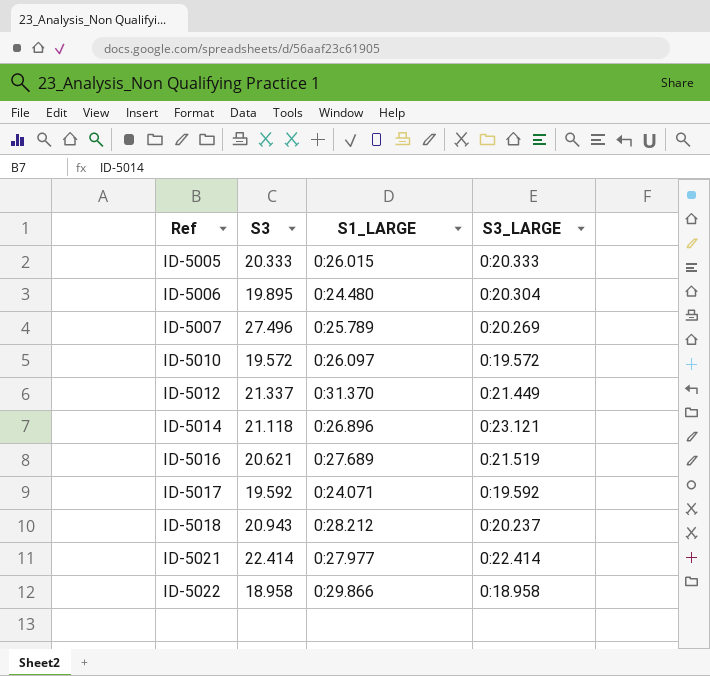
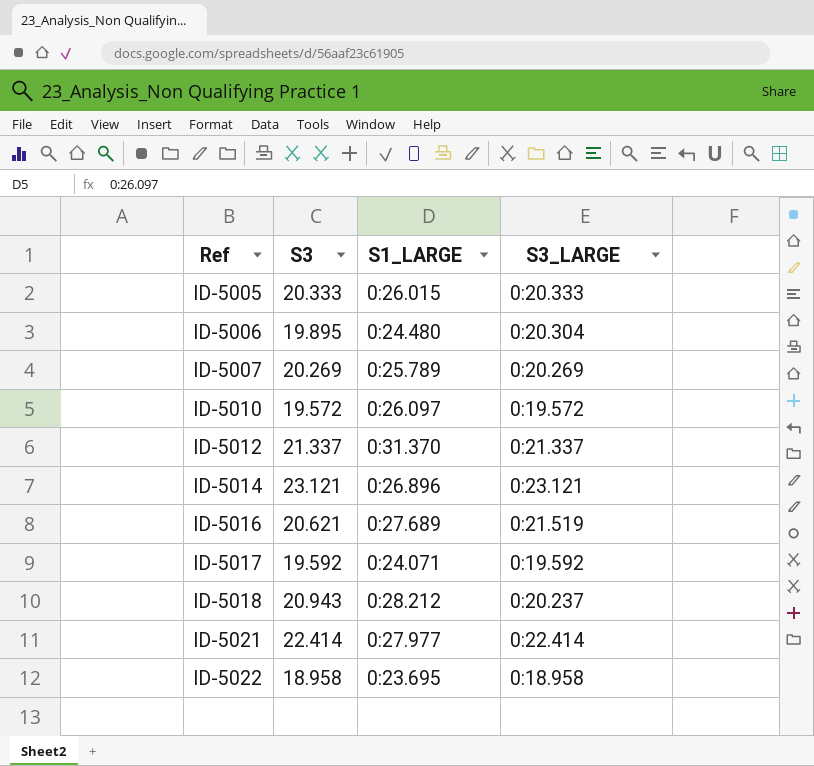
ID-5007 | S3: 27.496 -> 20.269
ID-5012 | S3_LARGE: 0:21.449 -> 0:21.337
ID-5014 | S3: 21.118 -> 23.121
ID-5022 | S1_LARGE: 0:29.866 -> 0:23.695

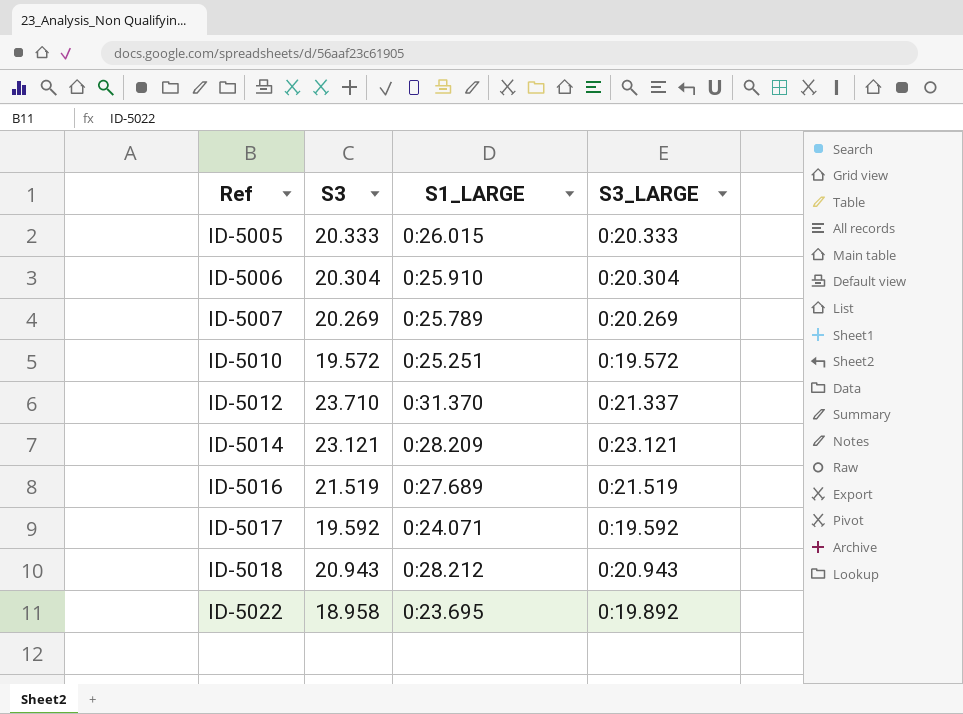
row ID-5021: 22.414 | 0:27.977 | 0:22.414 -> none
ID-5006 | S3: 19.895 -> 20.304
ID-5006 | S1_LARGE: 0:24.480 -> 0:25.910
ID-5010 | S1_LARGE: 0:26.097 -> 0:25.251
ID-5012 | S3: 21.337 -> 23.710
ID-5014 | S1_LARGE: 0:26.896 -> 0:28.209
ID-5016 | S3: 20.621 -> 21.519
ID-5018 | S3_LARGE: 0:20.237 -> 0:20.943
ID-5022 | S3_LARGE: 0:18.958 -> 0:19.892

